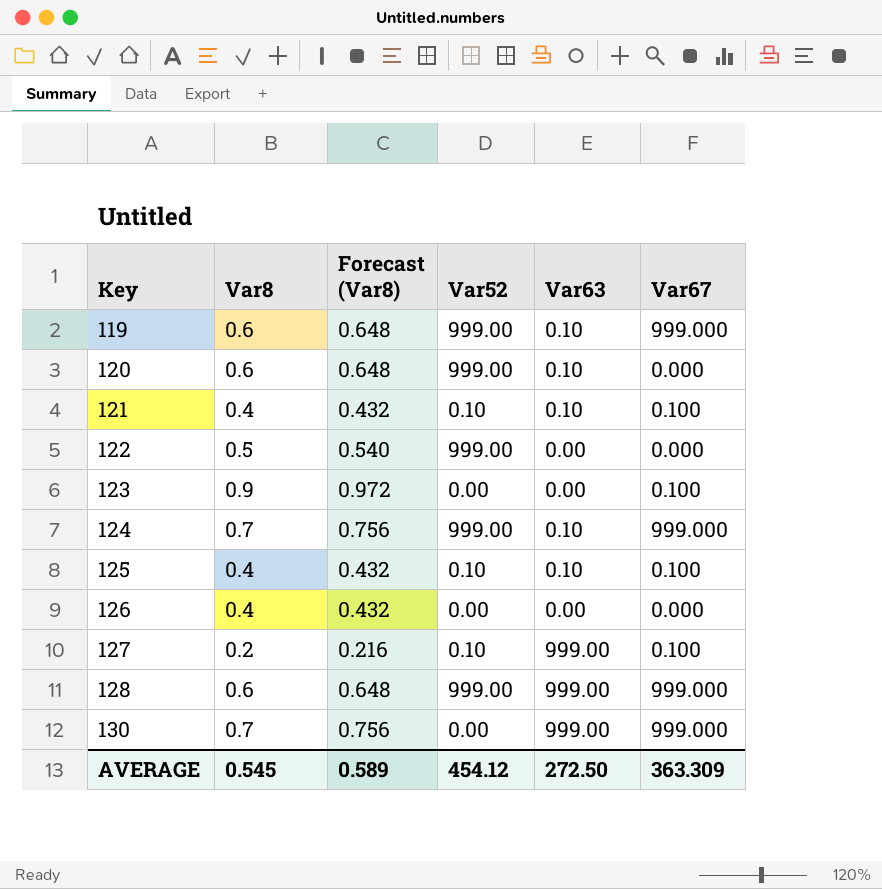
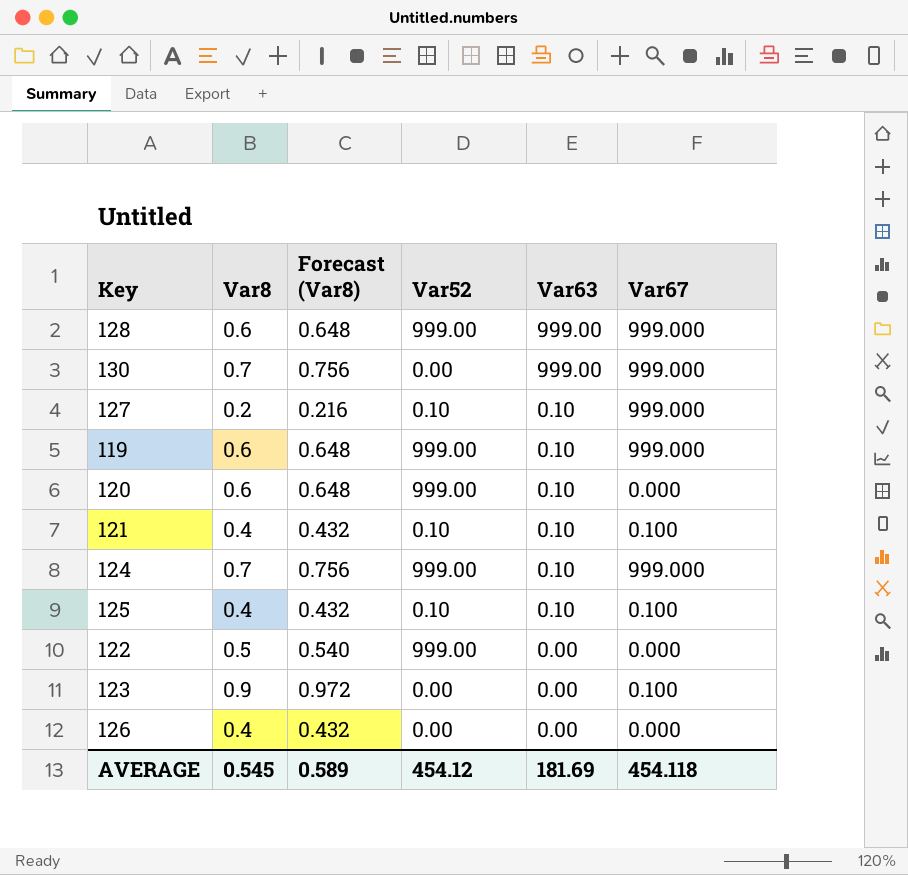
row order: Key ascending -> Var63 descending
127 | Var63: 999.00 -> 0.10
127 | Var67: 0.100 -> 999.000
AVERAGE | Var63: 272.50 -> 181.69
AVERAGE | Var67: 363.309 -> 454.118

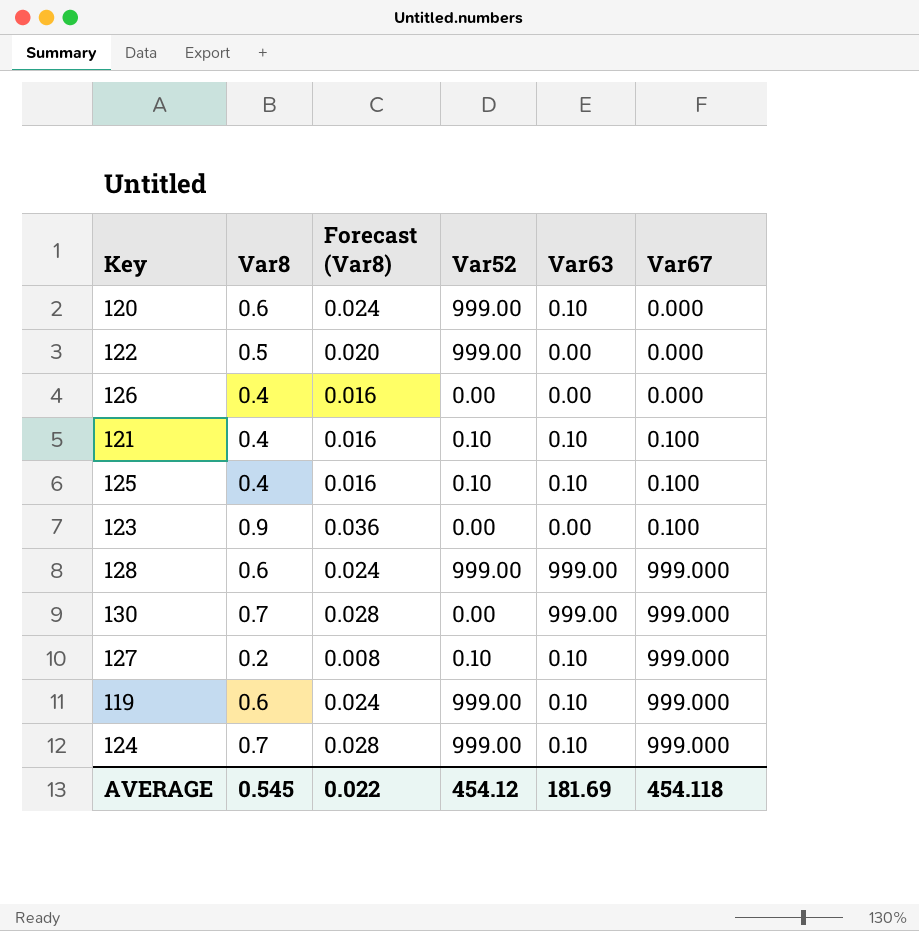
row order: Var63 descending -> Var67 ascending
column Forecast (Var8) | formula: [Var8] * 1.08 -> [Var8] * 0.04
AVERAGE | Forecast (Var8): 0.589 -> 0.022

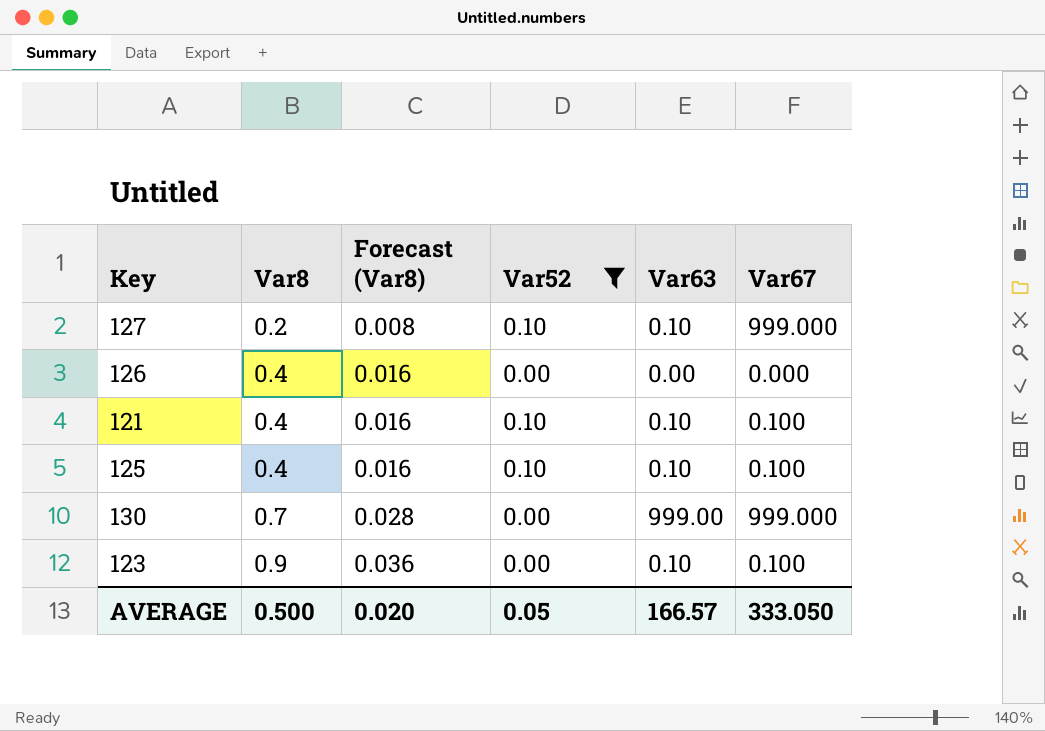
filter: none -> Var52 != 999.00
row order: Var67 ascending -> Var8 ascending
123 | Var63: 0.00 -> 0.10
AVERAGE | Var8: 0.545 -> 0.500
AVERAGE | Forecast (Var8): 0.022 -> 0.020
AVERAGE | Var52: 454.12 -> 0.05
AVERAGE | Var63: 181.69 -> 166.57
AVERAGE | Var67: 454.118 -> 333.050

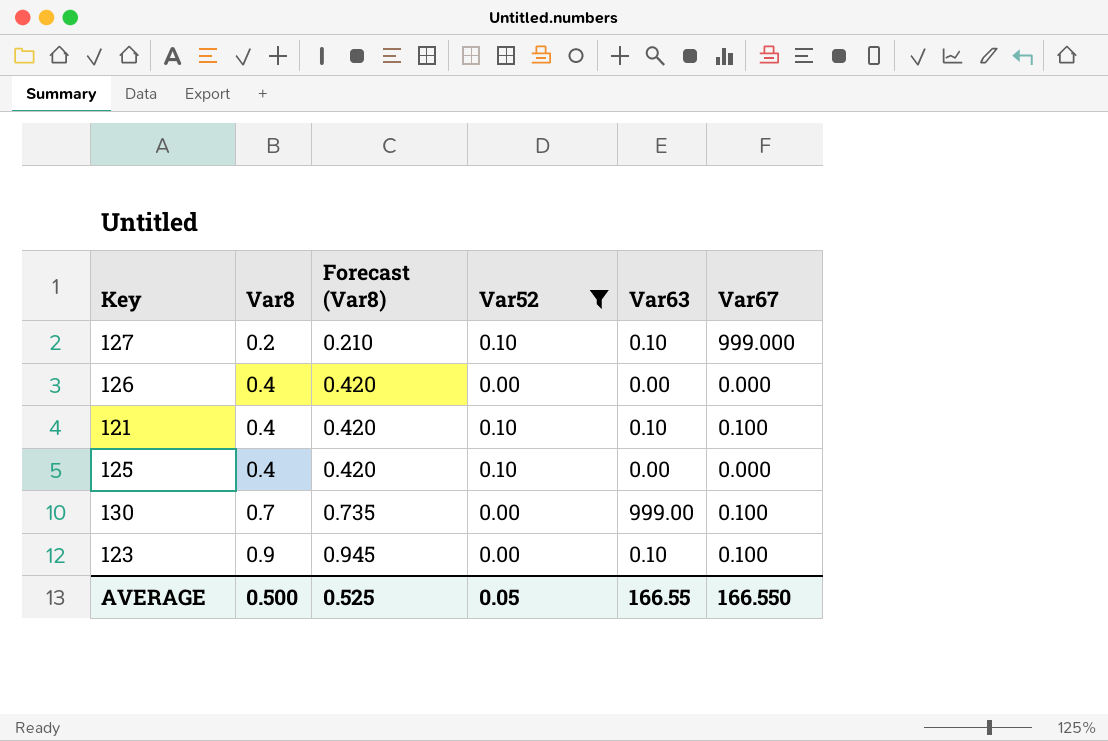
column Forecast (Var8) | formula: [Var8] * 0.04 -> [Var8] * 1.05
125 | Var63: 0.10 -> 0.00
125 | Var67: 0.100 -> 0.000
130 | Var67: 999.000 -> 0.100
AVERAGE | Forecast (Var8): 0.020 -> 0.525
AVERAGE | Var63: 166.57 -> 166.55
AVERAGE | Var67: 333.050 -> 166.550

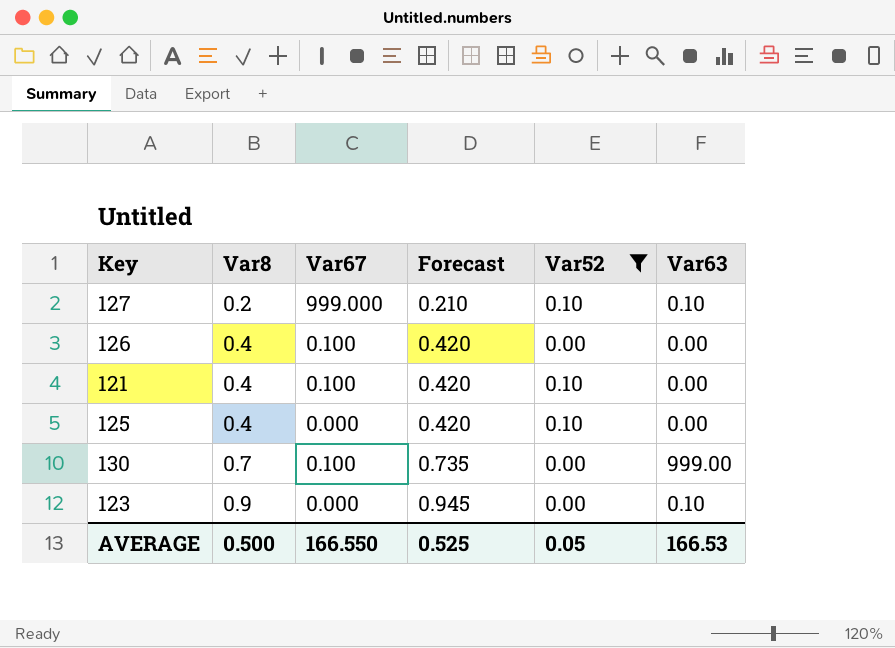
column Var67 | position: 6 -> 3
column name: Forecast (Var8) -> Forecast
126 | Var67: 0.000 -> 0.100
121 | Var63: 0.10 -> 0.00
123 | Var67: 0.100 -> 0.000
AVERAGE | Var63: 166.55 -> 166.53

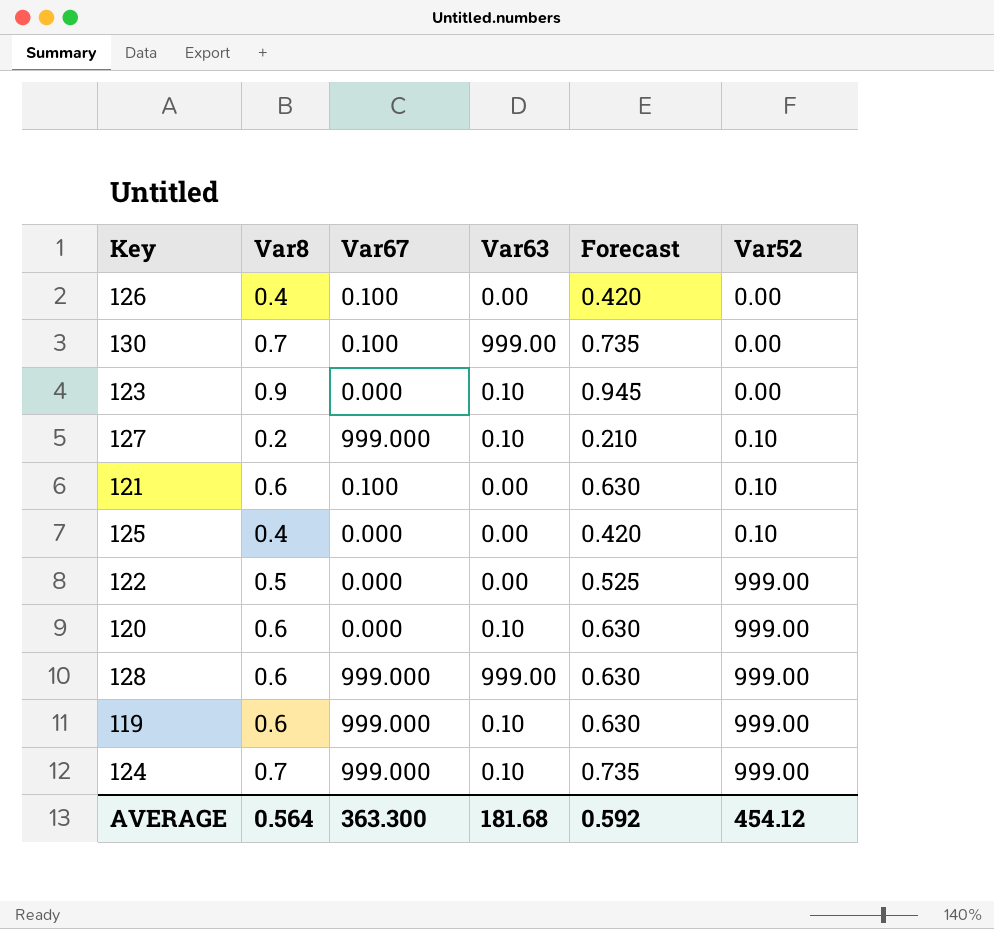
filter: Var52 != 999.00 -> none
row order: Var8 ascending -> Var52 ascending
column Var63 | position: 6 -> 4
121 | Var8: 0.4 -> 0.6
121 | Forecast: 0.420 -> 0.630
AVERAGE | Var8: 0.500 -> 0.564
AVERAGE | Var67: 166.550 -> 363.300
AVERAGE | Var63: 166.53 -> 181.68
AVERAGE | Forecast: 0.525 -> 0.592
AVERAGE | Var52: 0.05 -> 454.12

